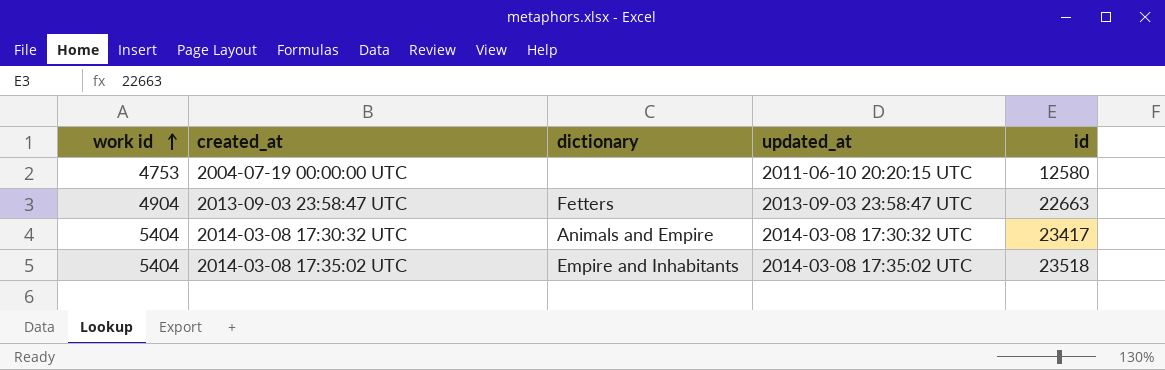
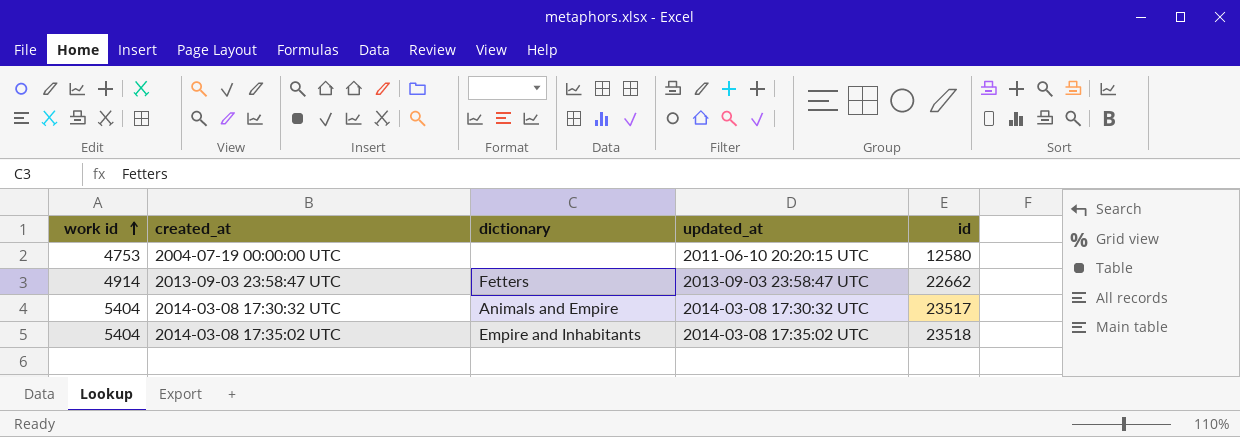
2013-09-03 23:58:47 UTC | work id: 4904 -> 4914
2013-09-03 23:58:47 UTC | id: 22663 -> 22662
2014-03-08 17:30:32 UTC | id: 23417 -> 23517

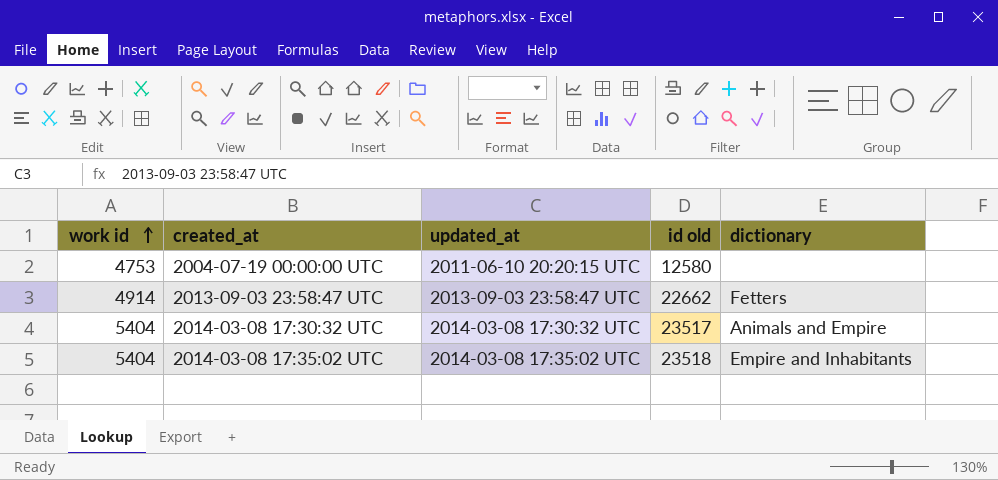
column name: id -> id old
column dictionary | position: 3 -> 5

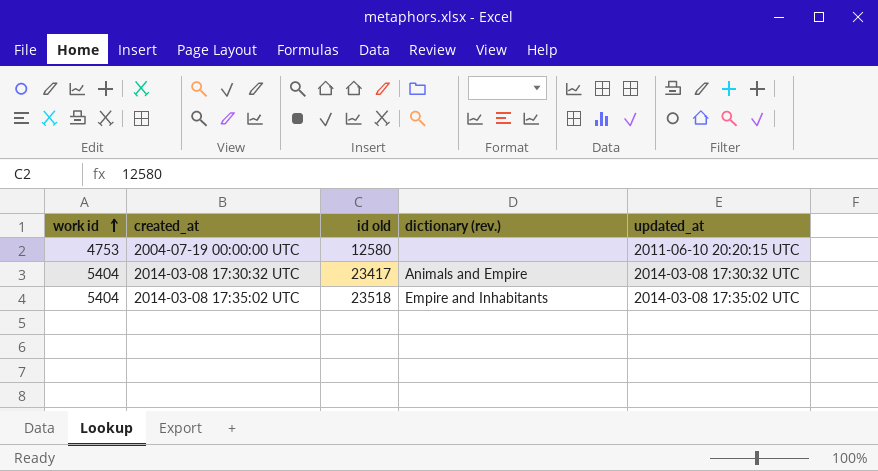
column name: dictionary -> dictionary (rev.)
column updated_at | position: 3 -> 5
row 2013-09-03 23:58:47 UTC: 4914 | 2013-09-03 23:58:47 UTC | 22662 | Fetters -> none
2014-03-08 17:30:32 UTC | id old: 23517 -> 23417

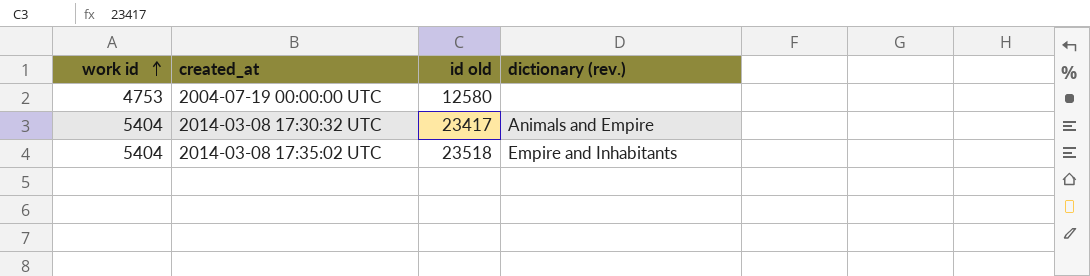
column updated_at | position: 5 -> none

